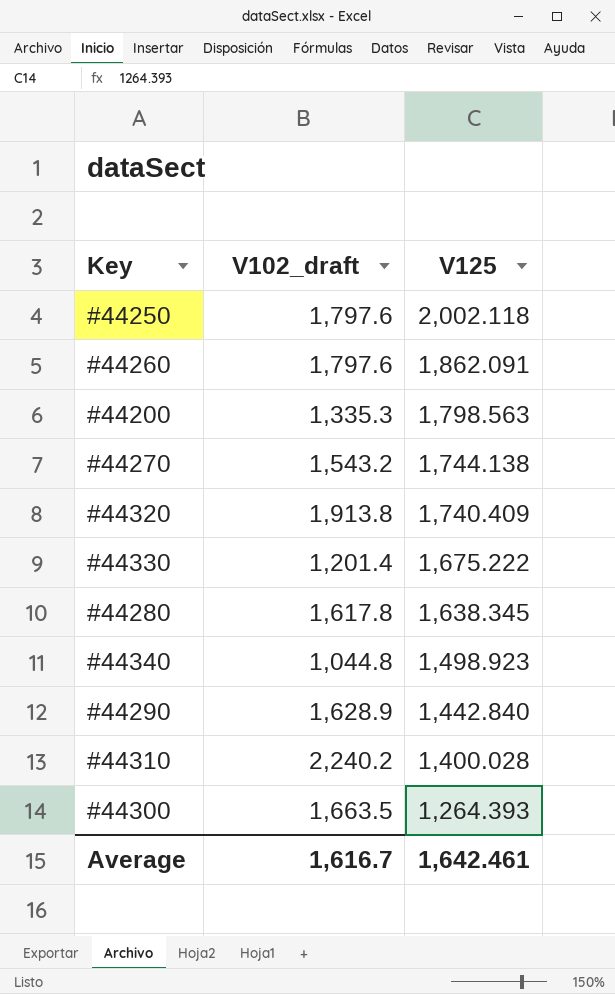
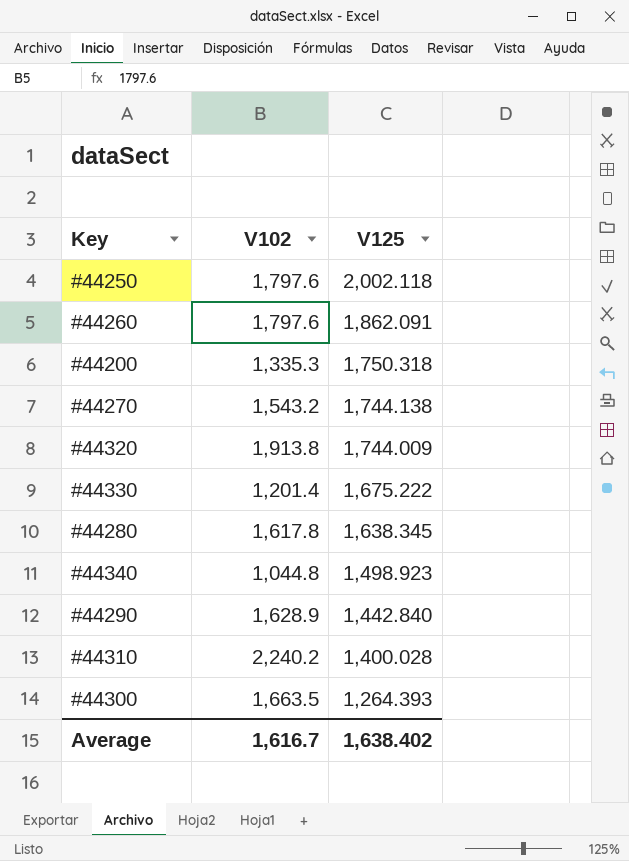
column name: V102_draft -> V102
#44200 | V125: 1,798.563 -> 1,750.318
#44320 | V125: 1,740.409 -> 1,744.009
Average | V125: 1,642.461 -> 1,638.402

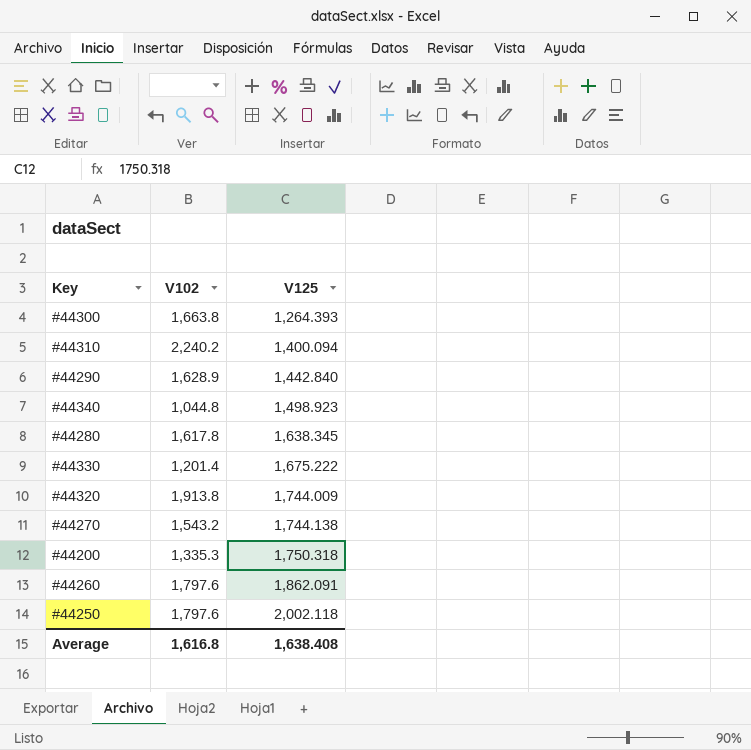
row order: V125 descending -> V125 ascending
#44300 | V102: 1,663.5 -> 1,663.8
#44310 | V125: 1,400.028 -> 1,400.094
Average | V102: 1,616.7 -> 1,616.8
Average | V125: 1,638.402 -> 1,638.408

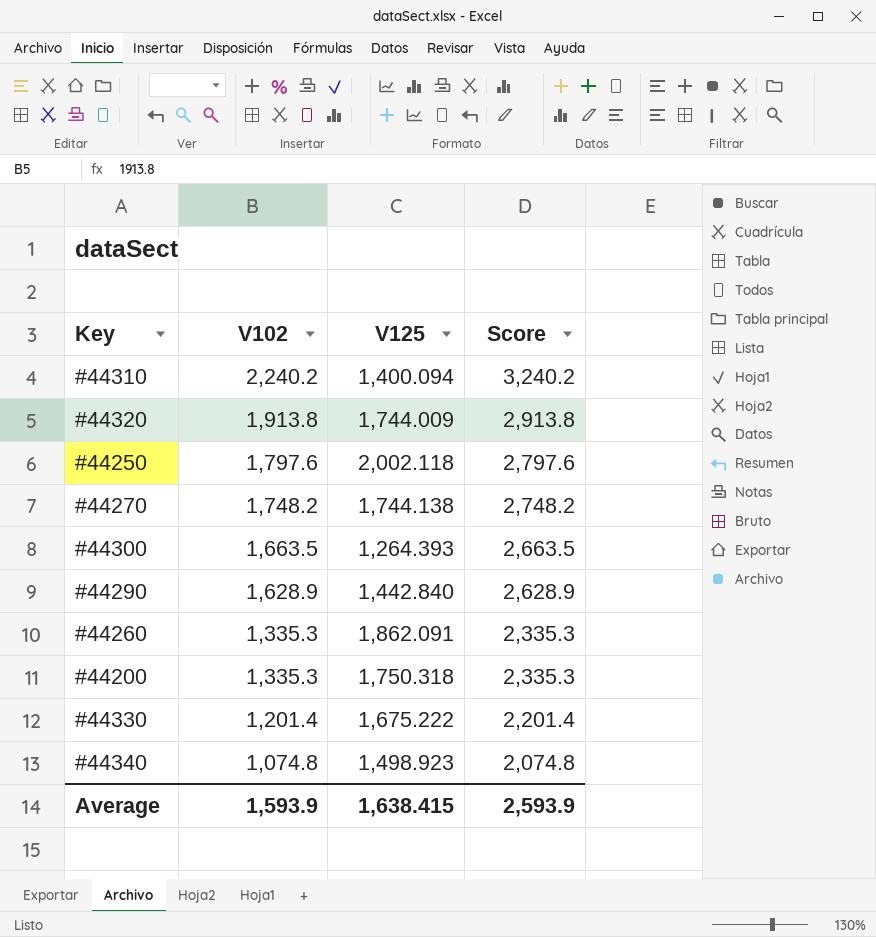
row order: V125 ascending -> V102 descending
column Score | formula: none -> [V102] + 1000
row #44280: 1,617.8 | 1,638.345 -> none
#44270 | V102: 1,543.2 -> 1,748.2
#44300 | V102: 1,663.8 -> 1,663.5
#44260 | V102: 1,797.6 -> 1,335.3
#44340 | V102: 1,044.8 -> 1,074.8
Average | V102: 1,616.8 -> 1,593.9
Average | V125: 1,638.408 -> 1,638.415

